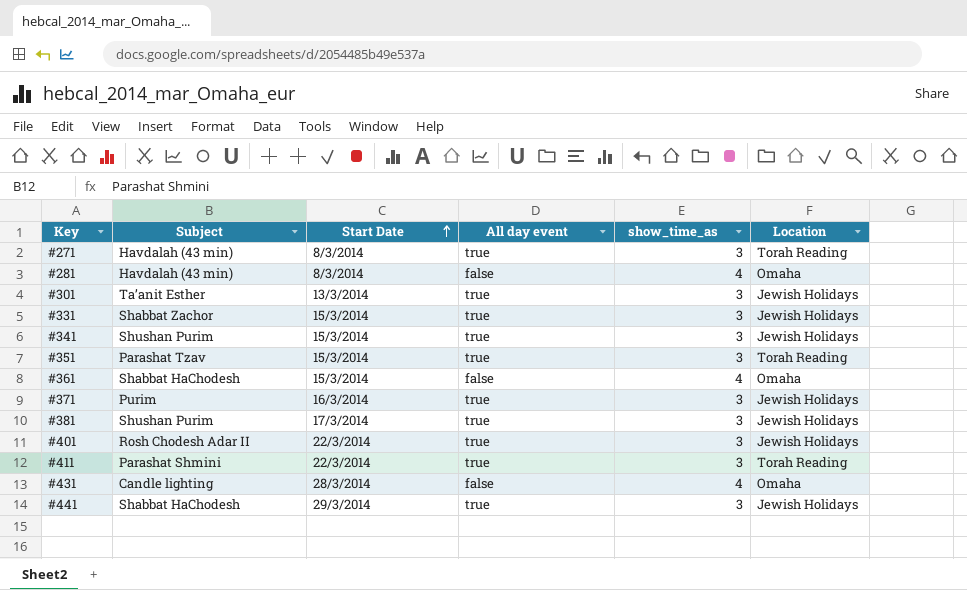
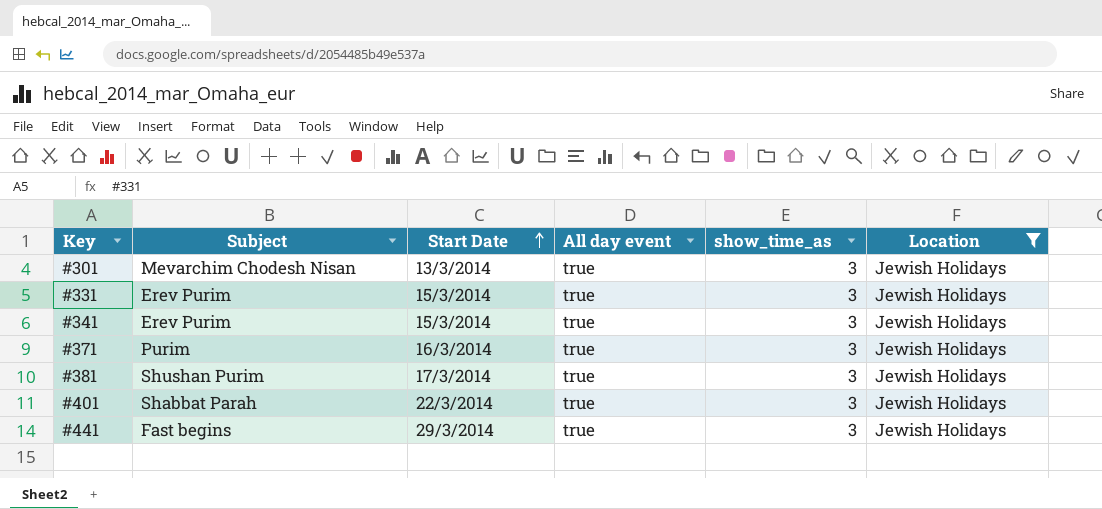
filter: none -> Location = Jewish Holidays
#301 | Subject: Ta’anit Esther -> Mevarchim Chodesh Nisan
#331 | Subject: Shabbat Zachor -> Erev Purim
#341 | Subject: Shushan Purim -> Erev Purim
#401 | Subject: Rosh Chodesh Adar II -> Shabbat Parah
#441 | Subject: Shabbat HaChodesh -> Fast begins

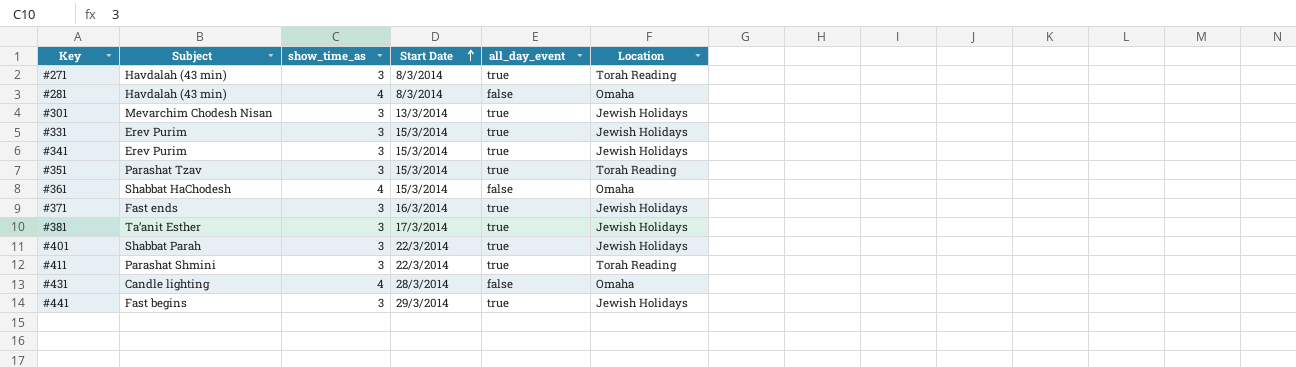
filter: Location = Jewish Holidays -> none
column show_time_as | position: 5 -> 3
column name: All day event -> all_day_event
#371 | Subject: Purim -> Fast ends
#381 | Subject: Shushan Purim -> Ta’anit Esther

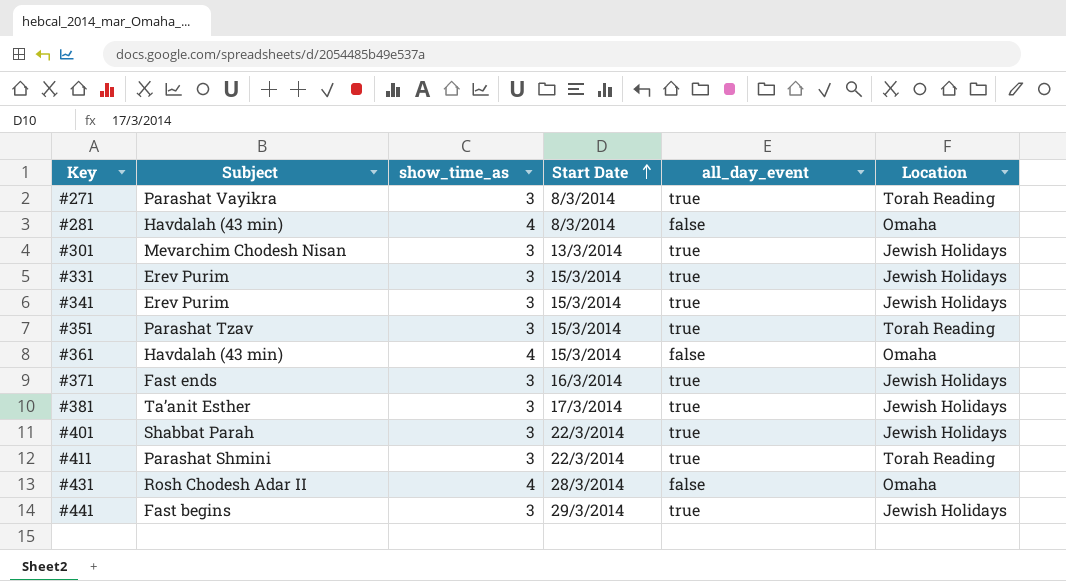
#271 | Subject: Havdalah (43 min) -> Parashat Vayikra
#361 | Subject: Shabbat HaChodesh -> Havdalah (43 min)
#431 | Subject: Candle lighting -> Rosh Chodesh Adar II

